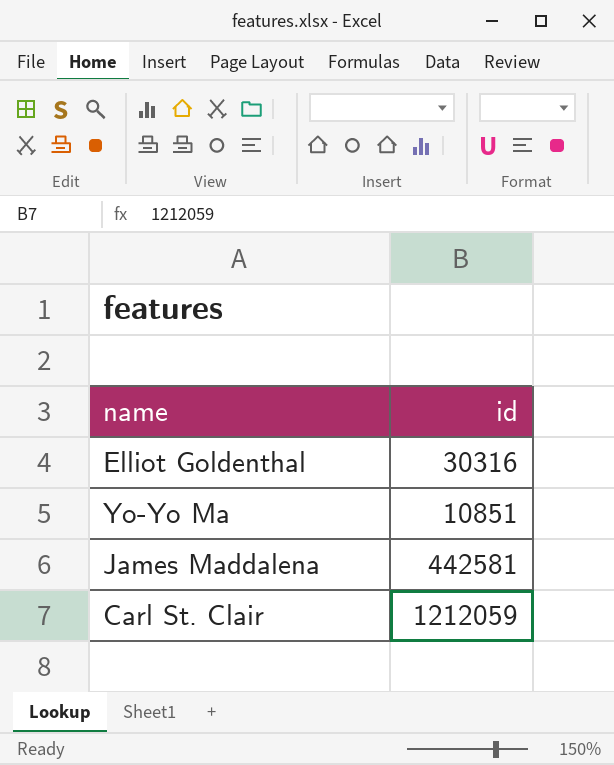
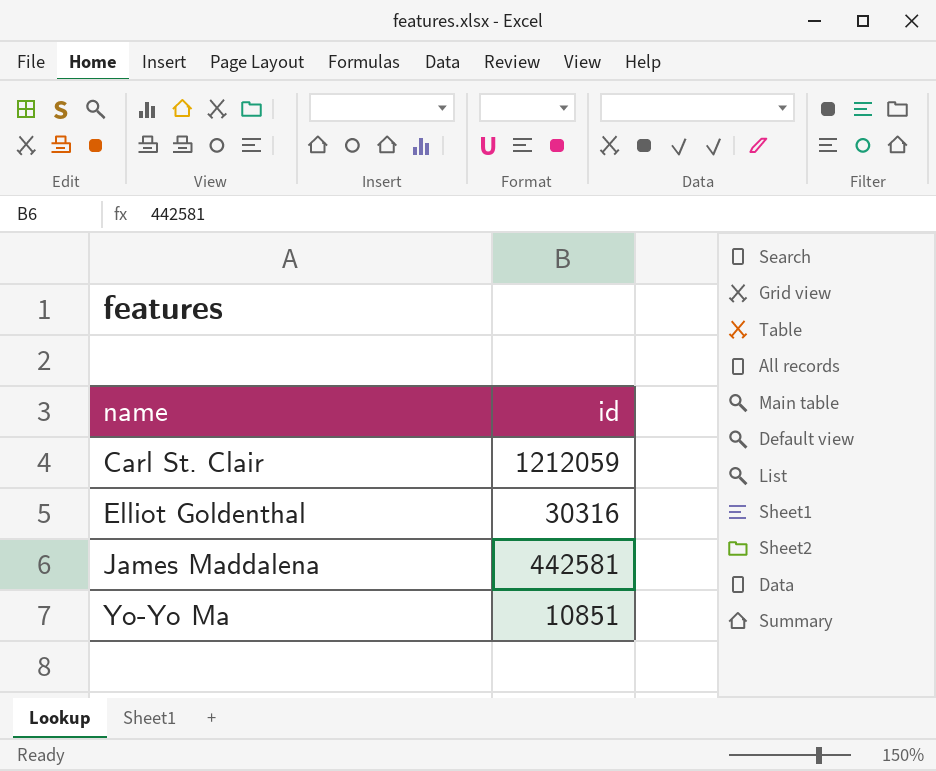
row order: none -> name ascending

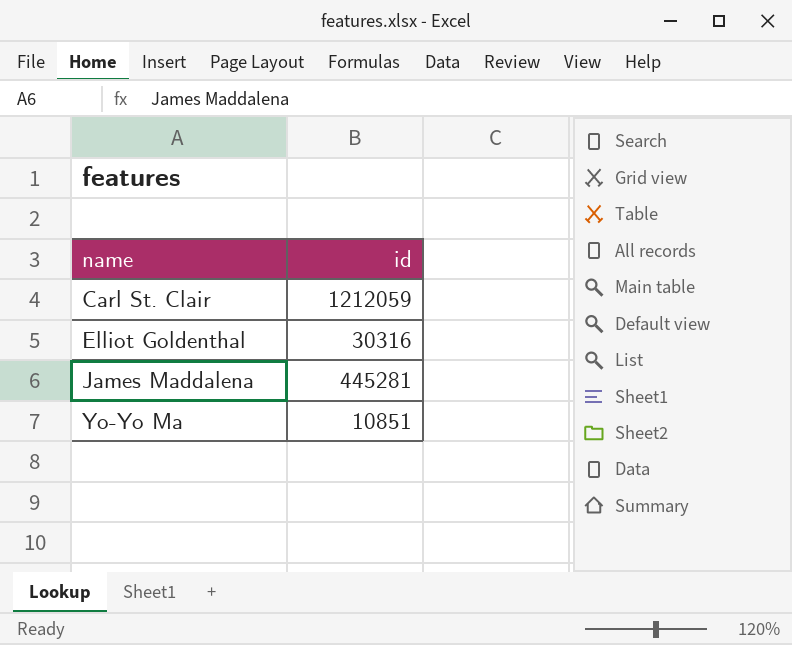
James Maddalena | id: 442581 -> 445281

